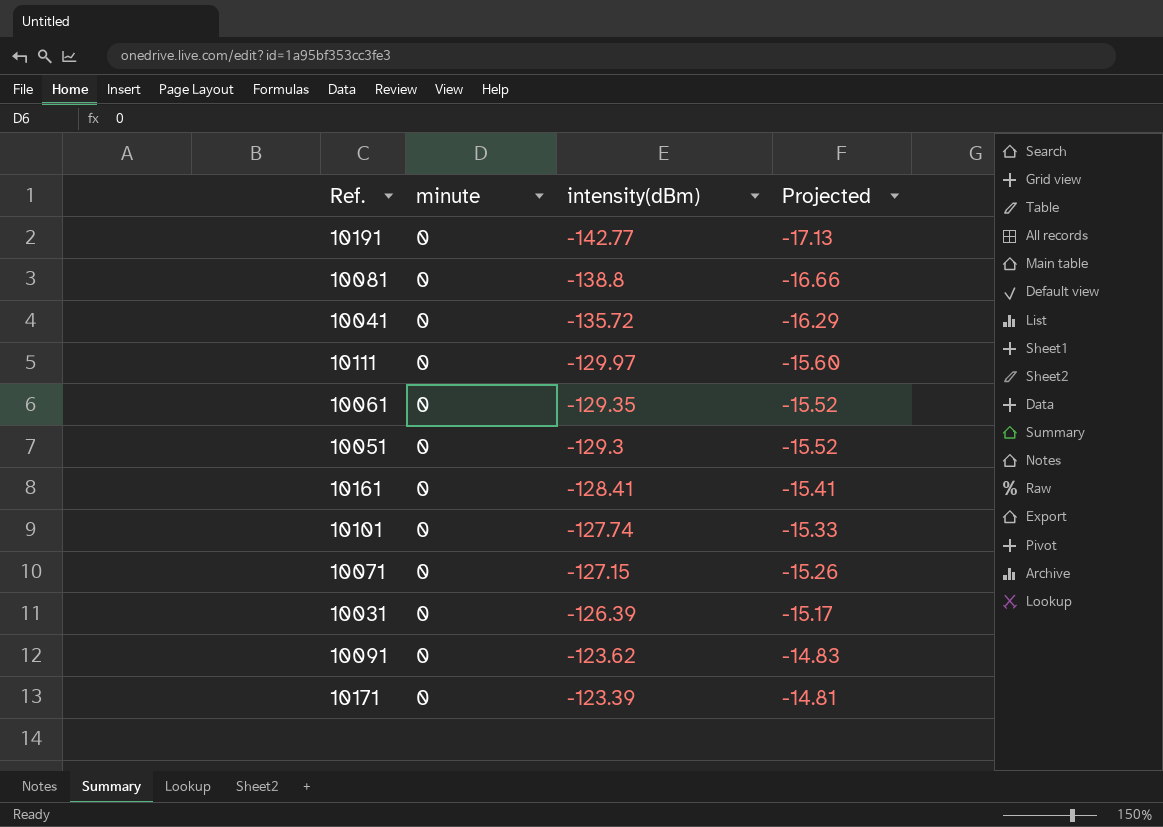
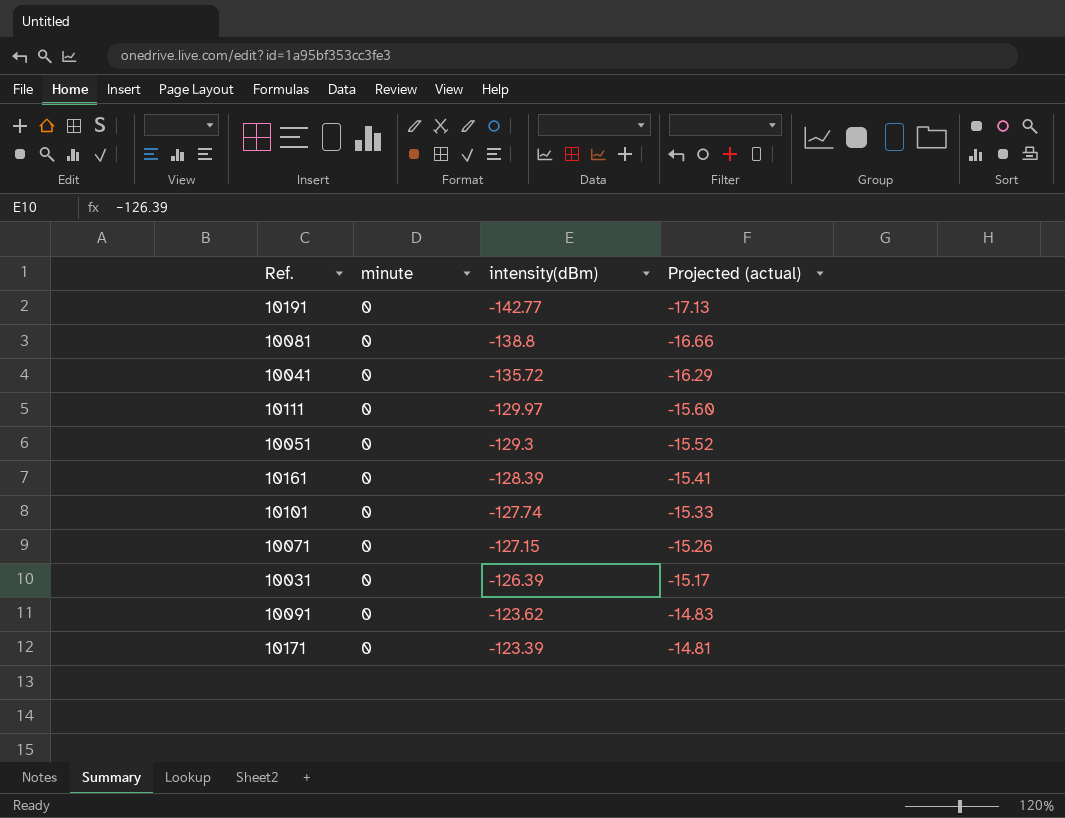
column name: Projected -> Projected (actual)
row 10061: 0 | -129.35 | -15.52 -> none
10161 | intensity(dBm): -128.41 -> -128.39

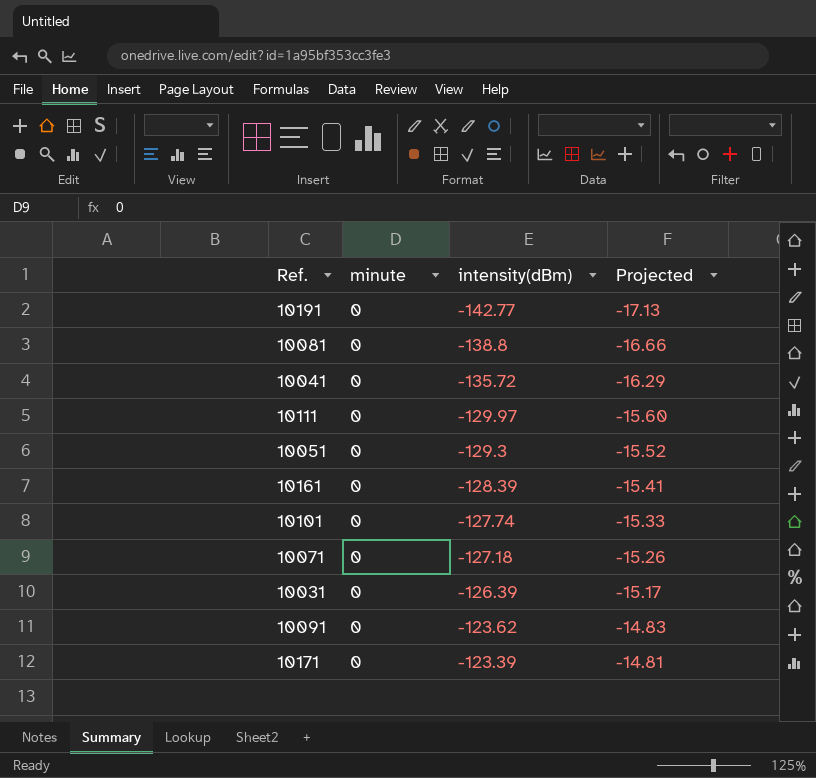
column name: Projected (actual) -> Projected
10071 | intensity(dBm): -127.15 -> -127.18

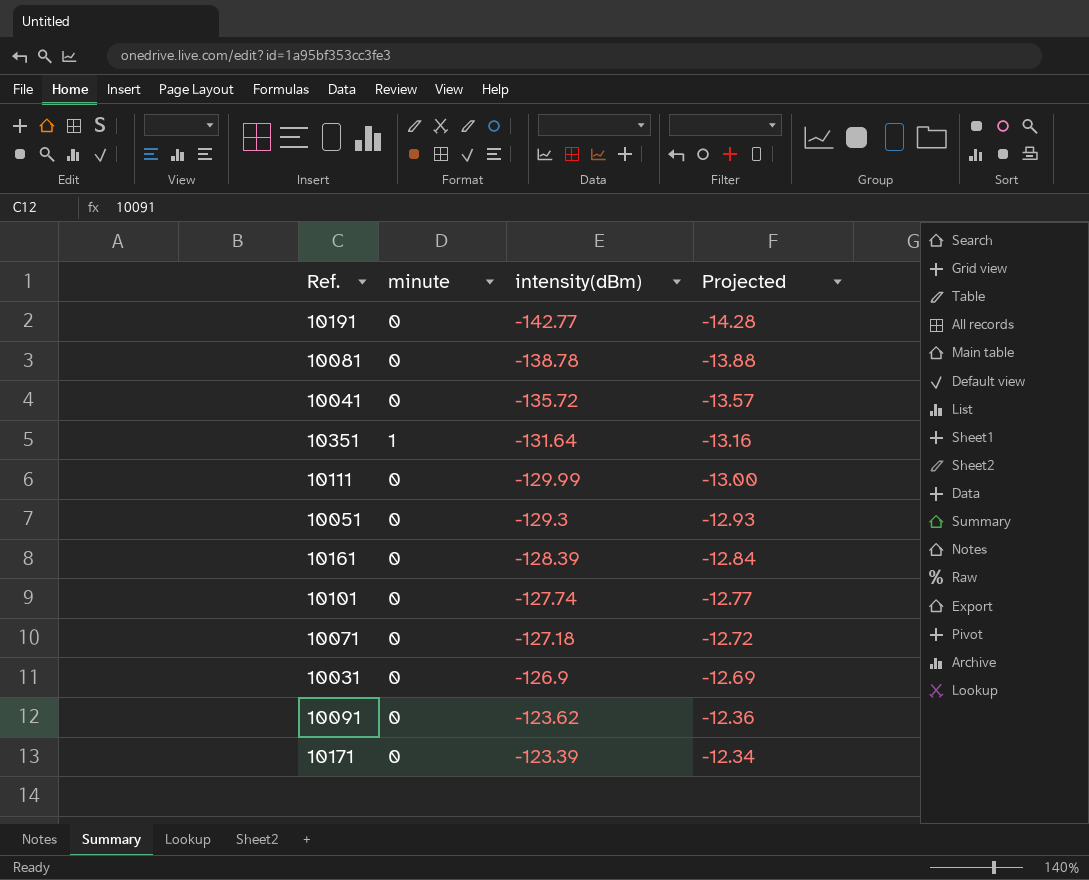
column Projected | formula: [intensity(dBm)] * 0.12 -> [intensity(dBm)] * 0.1
10081 | intensity(dBm): -138.8 -> -138.78
row 10351: none -> 1 | -131.64 | -13.16
10111 | intensity(dBm): -129.97 -> -129.99
10031 | intensity(dBm): -126.39 -> -126.9

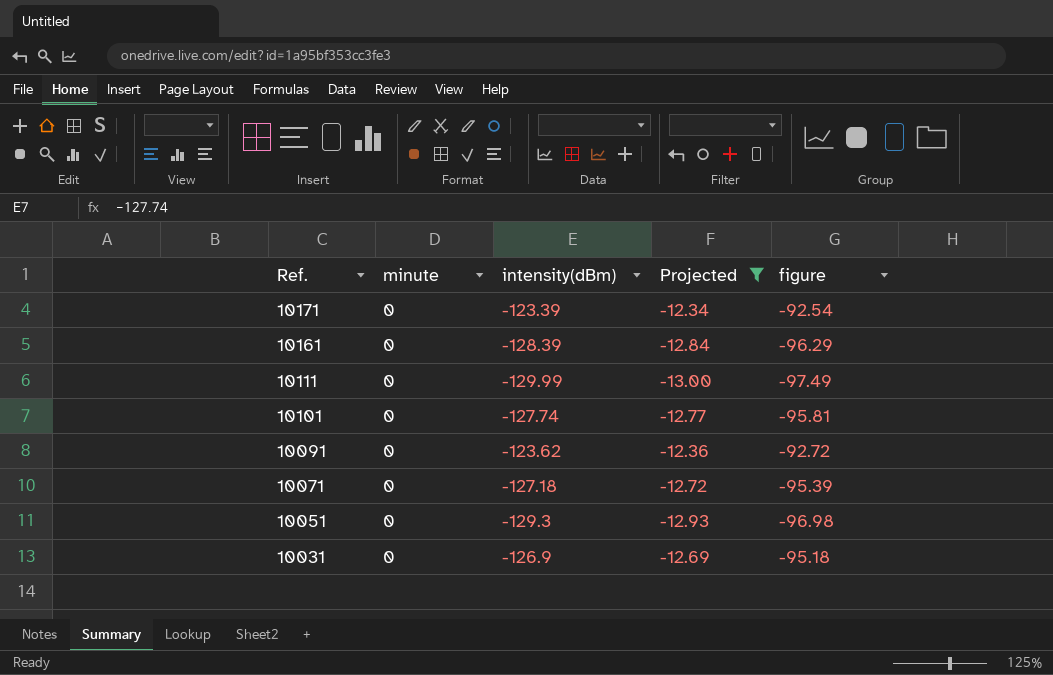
filter: none -> Projected >= -13.00
row order: intensity(dBm) ascending -> Ref. descending
column figure | formula: none -> [intensity(dBm)] * 0.75

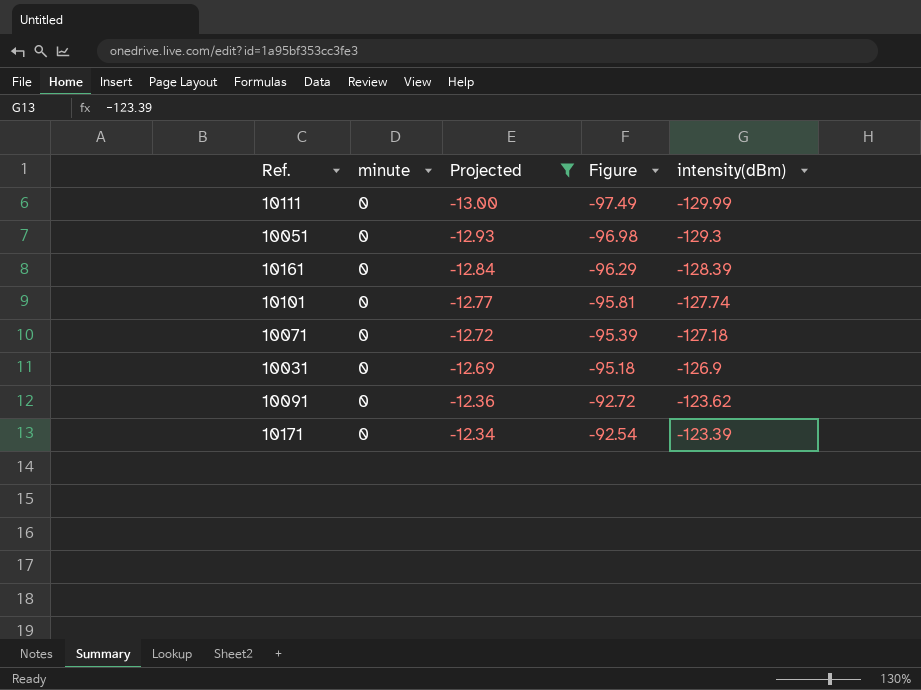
row order: Ref. descending -> Projected ascending
column name: figure -> Figure
column intensity(dBm) | position: 3 -> 5

